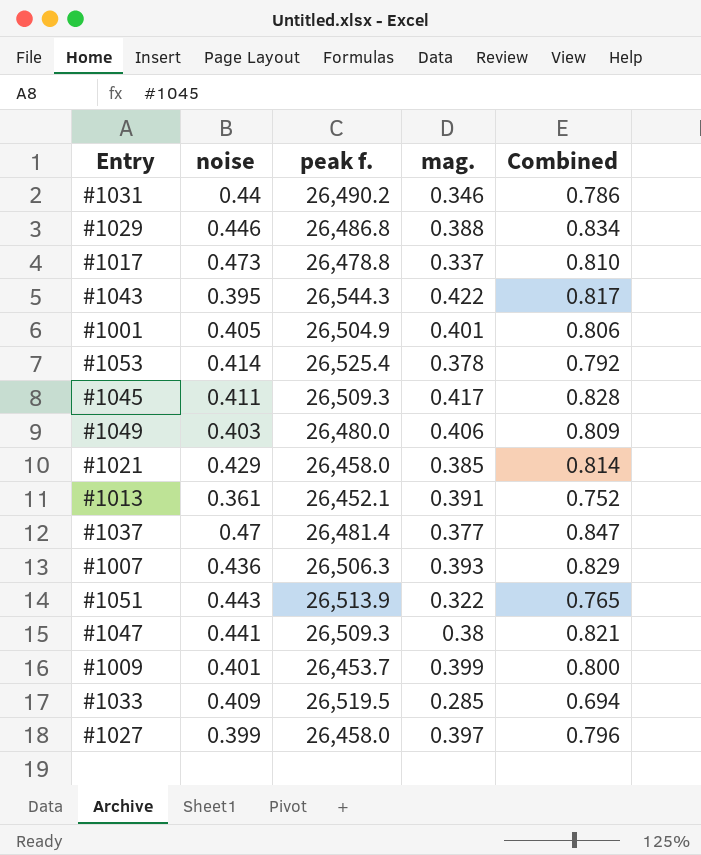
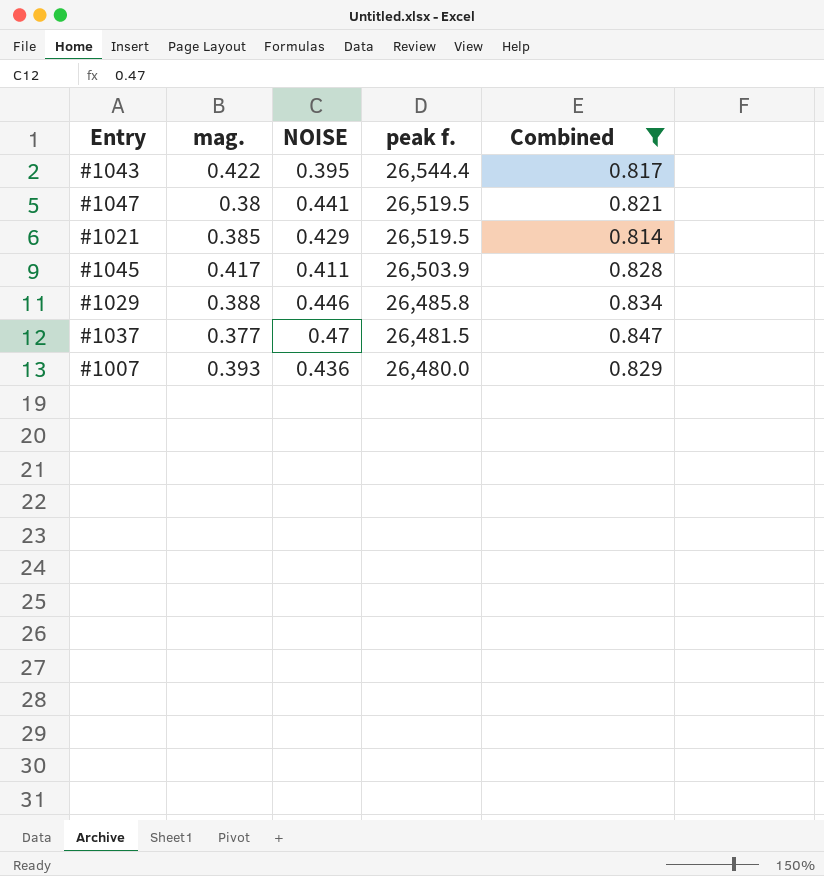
filter: none -> Combined >= 0.814
row order: none -> peak f. descending
column mag. | position: 4 -> 2
column name: noise -> NOISE
#1043 | peak f.: 26,544.3 -> 26,544.4
#1047 | peak f.: 26,509.3 -> 26,519.5
#1021 | peak f.: 26,458.0 -> 26,519.5
#1045 | peak f.: 26,509.3 -> 26,503.9
#1029 | peak f.: 26,486.8 -> 26,485.8
#1037 | peak f.: 26,481.4 -> 26,481.5
#1007 | peak f.: 26,506.3 -> 26,480.0

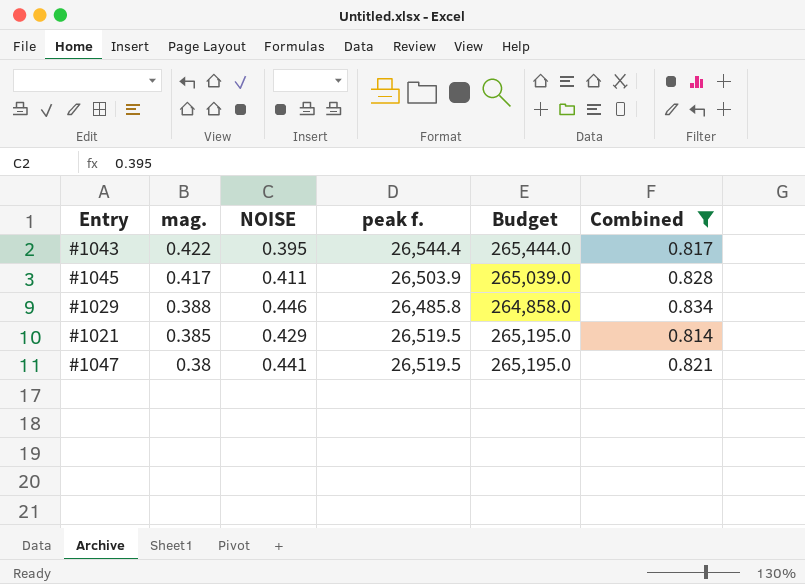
row order: peak f. descending -> mag. descending
column Budget | formula: none -> [peak f.] * 10
row #1037: 0.377 | 0.47 | 26,481.5 | 0.847 -> none
row #1007: 0.393 | 0.436 | 26,480.0 | 0.829 -> none

